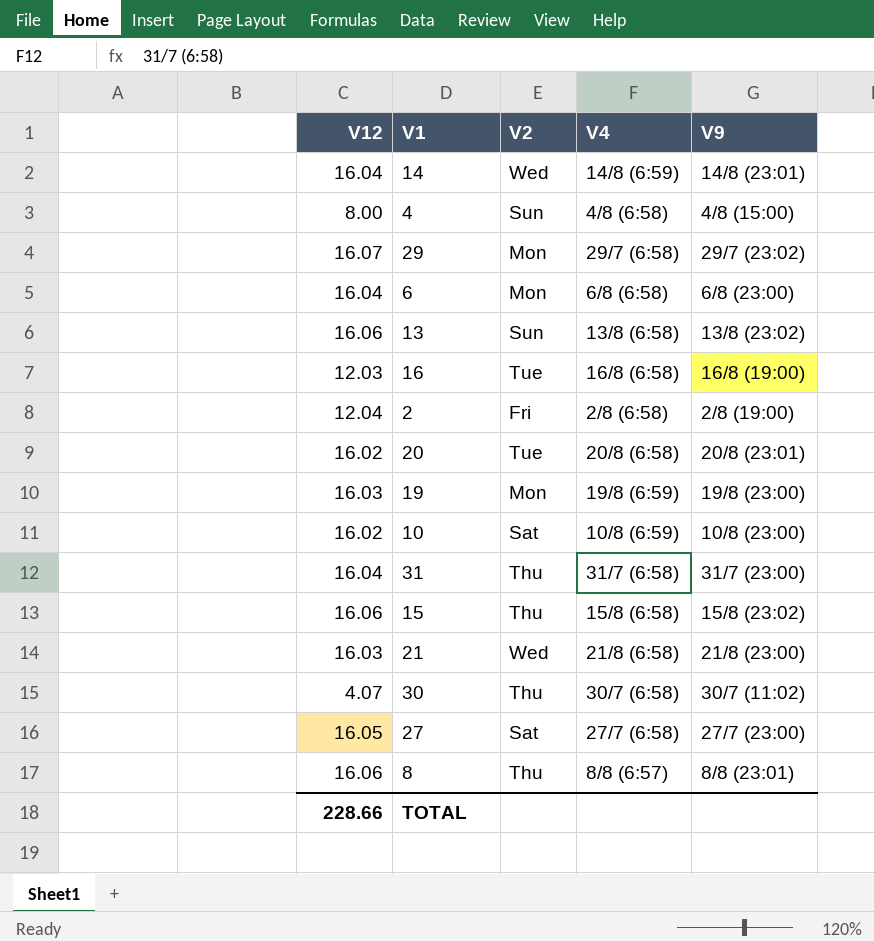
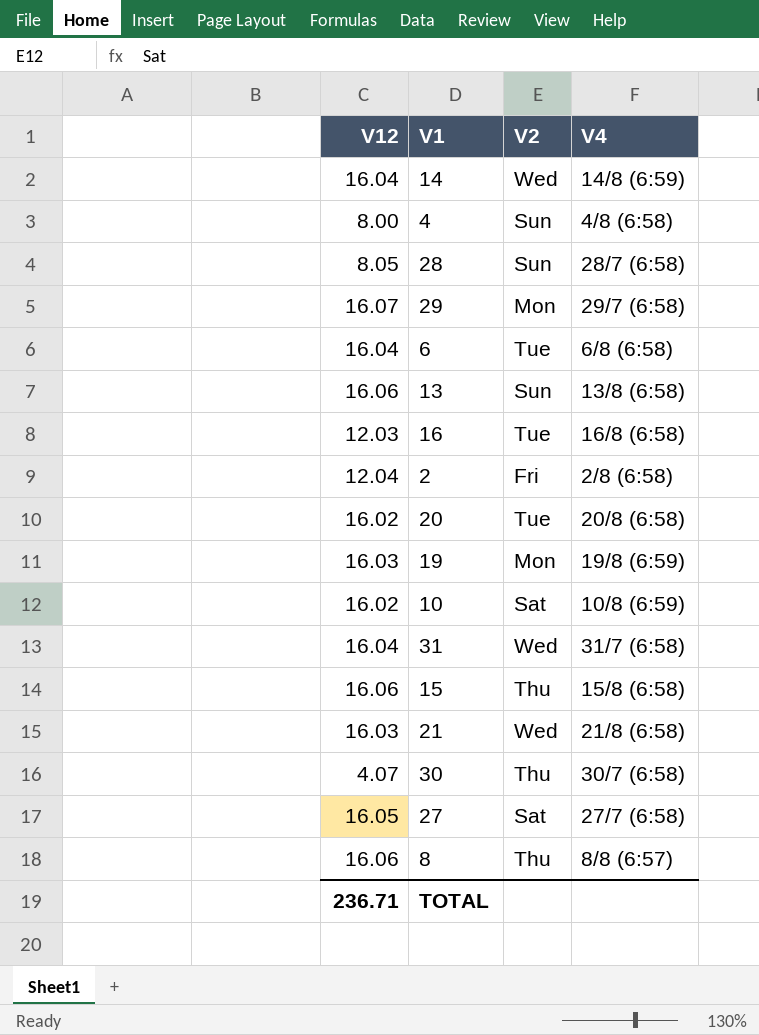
column V9 | position: 5 -> none
row 28: none -> 8.05 | Sun | 28/7 (6:58)
6 | V2: Mon -> Tue
31 | V2: Thu -> Wed
TOTAL | V12: 228.66 -> 236.71

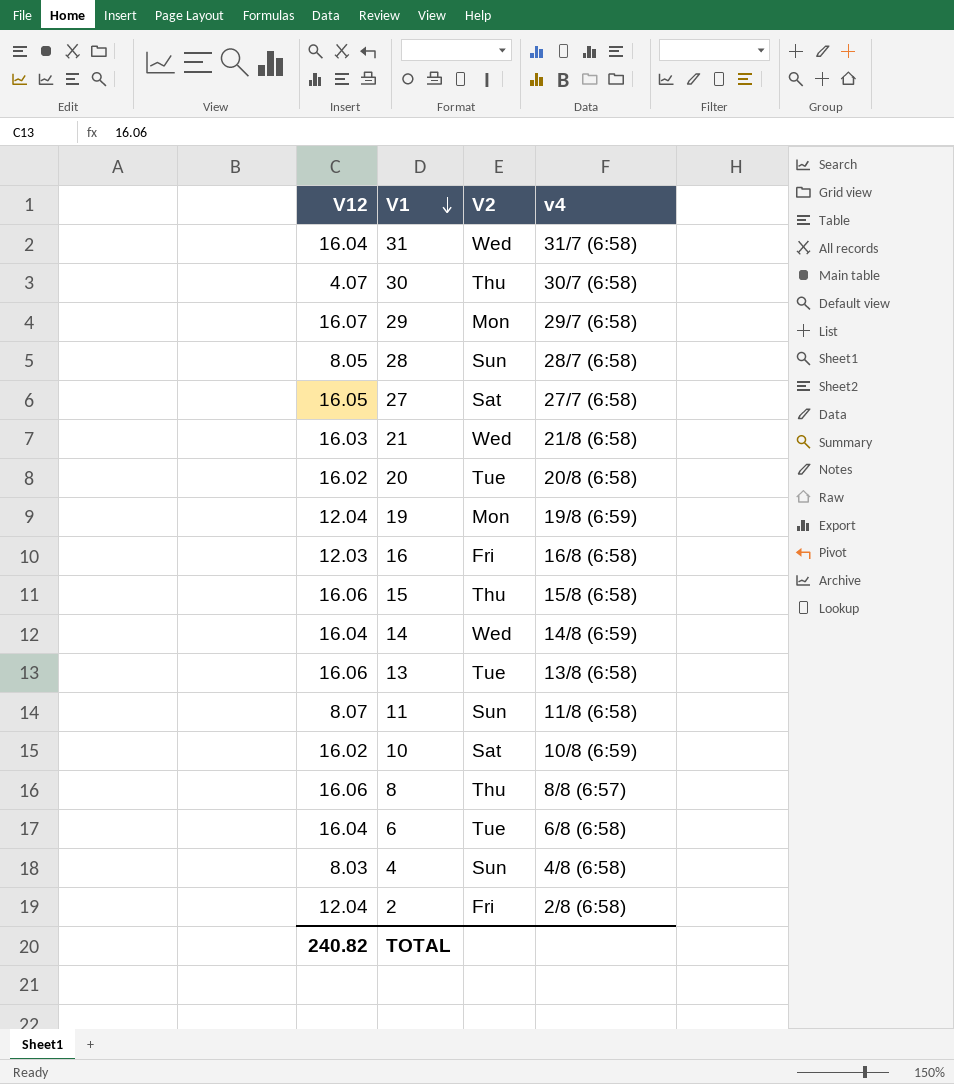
row order: none -> V1 descending
column name: V4 -> v4
19 | V12: 16.03 -> 12.04
16 | V2: Tue -> Fri
13 | V2: Sun -> Tue
row 11: none -> 8.07 | Sun | 11/8 (6:58)
4 | V12: 8.00 -> 8.03
TOTAL | V12: 236.71 -> 240.82

